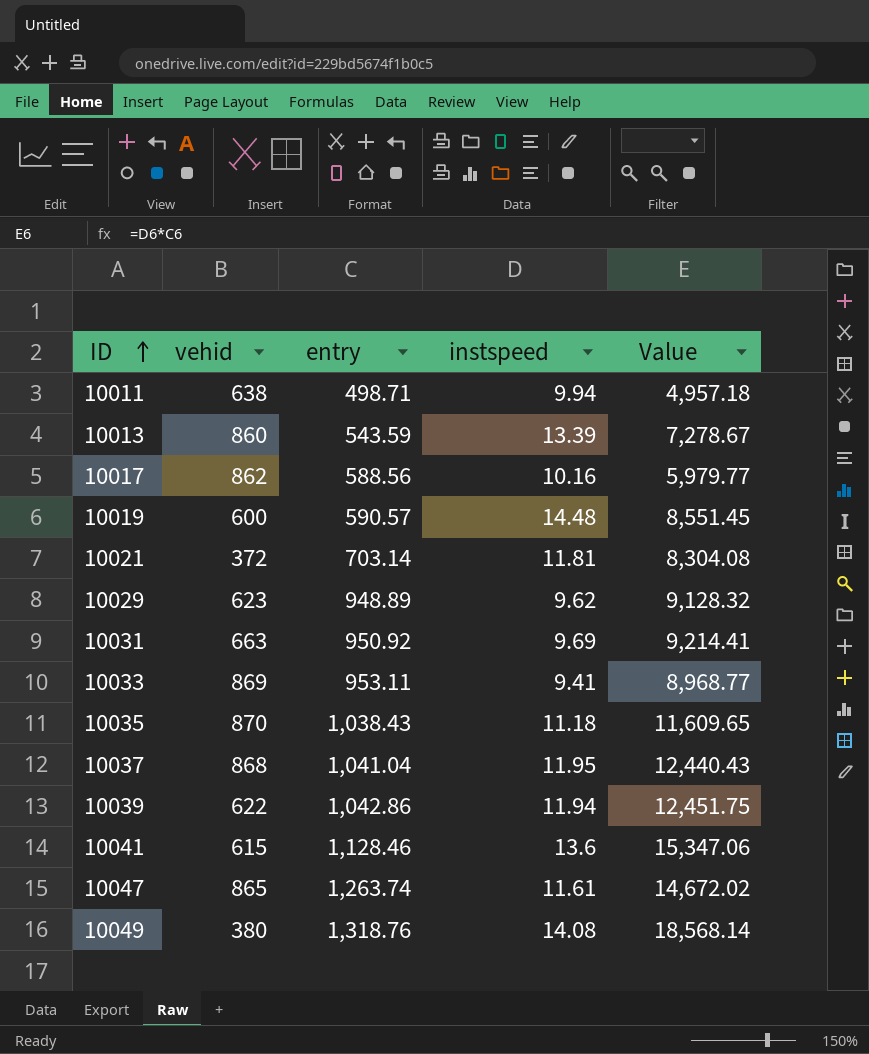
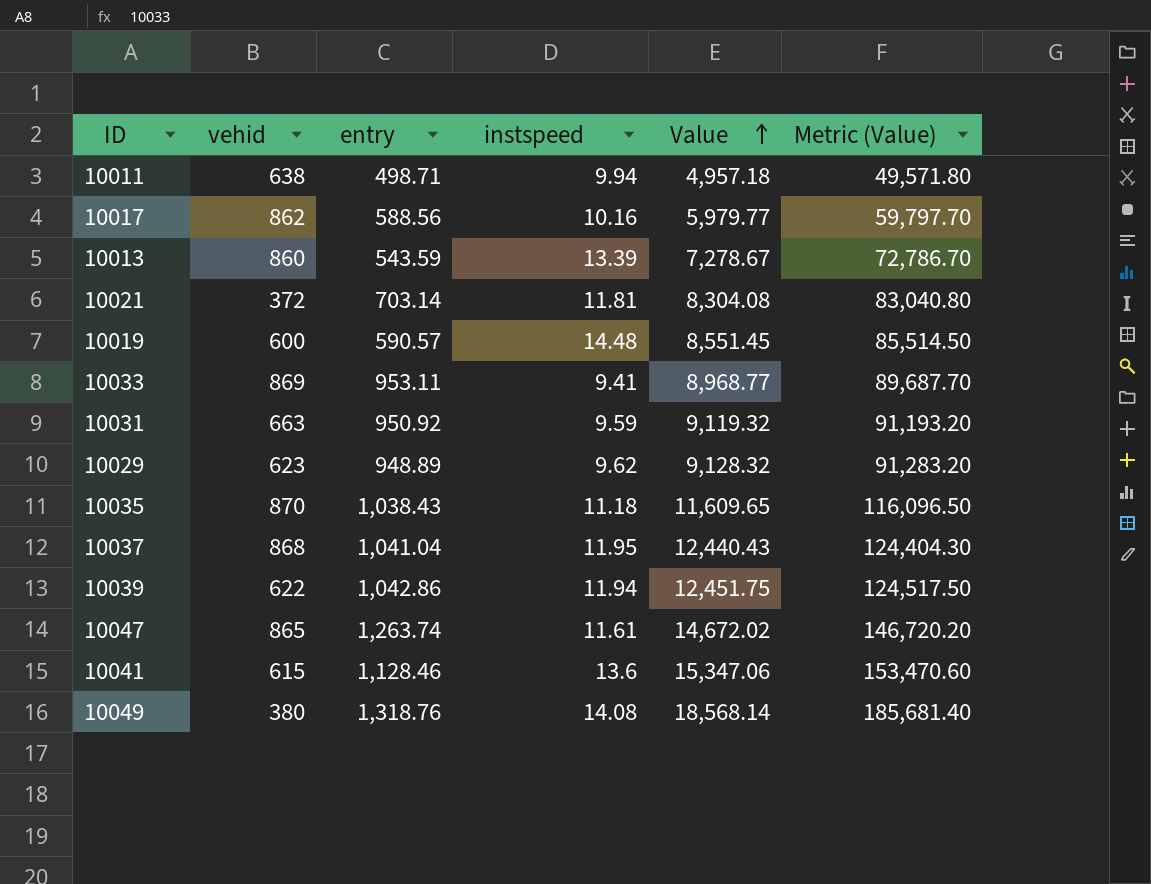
row order: ID ascending -> Value ascending
column Metric (Value) | formula: none -> [Value] * 10
10031 | instspeed: 9.69 -> 9.59
10031 | Value: 9,214.41 -> 9,119.32

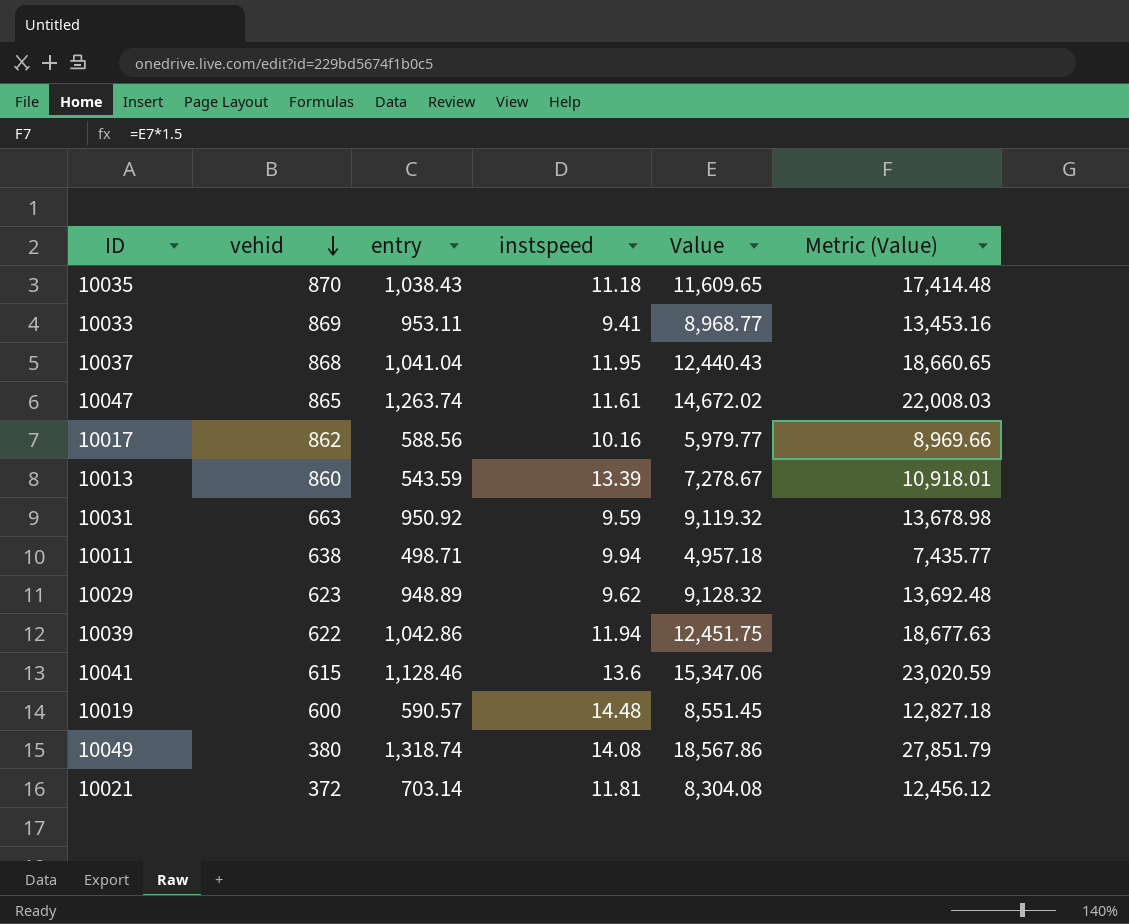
row order: Value ascending -> vehid descending
column Metric (Value) | formula: [Value] * 10 -> [Value] * 1.5
10049 | entry: 1,318.76 -> 1,318.74
10049 | Value: 18,568.14 -> 18,567.86

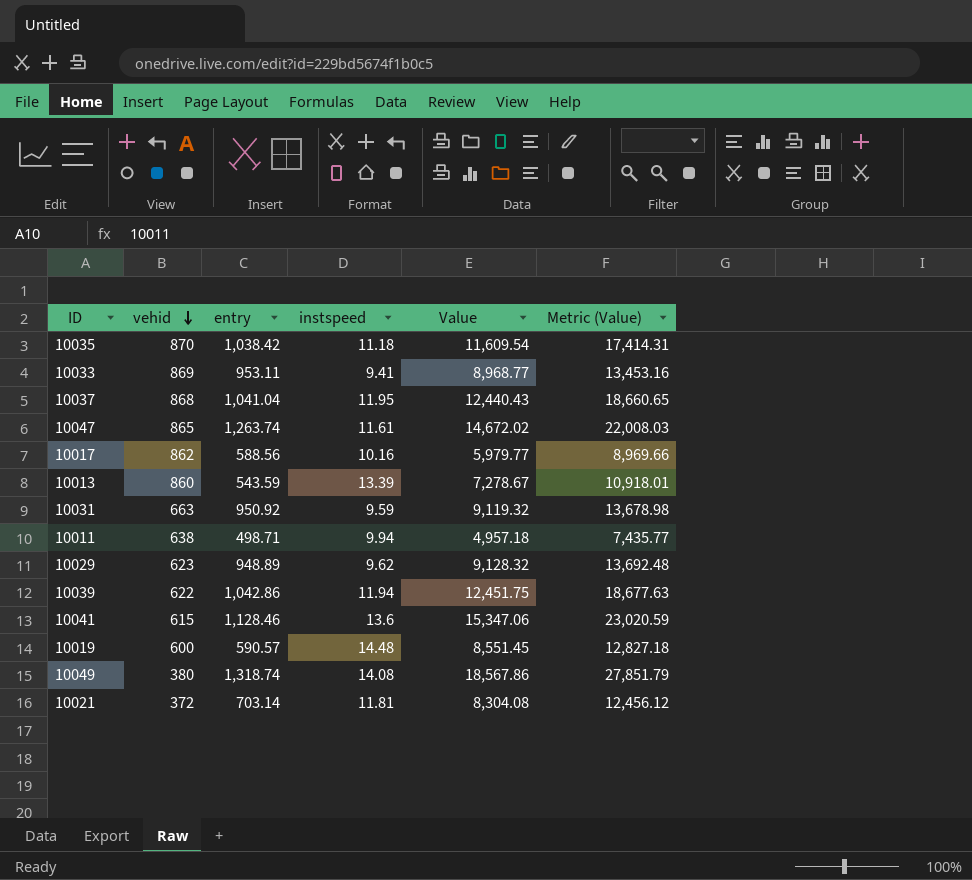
10035 | entry: 1,038.43 -> 1,038.42
10035 | Value: 11,609.65 -> 11,609.54
10035 | Metric (Value): 17,414.48 -> 17,414.31

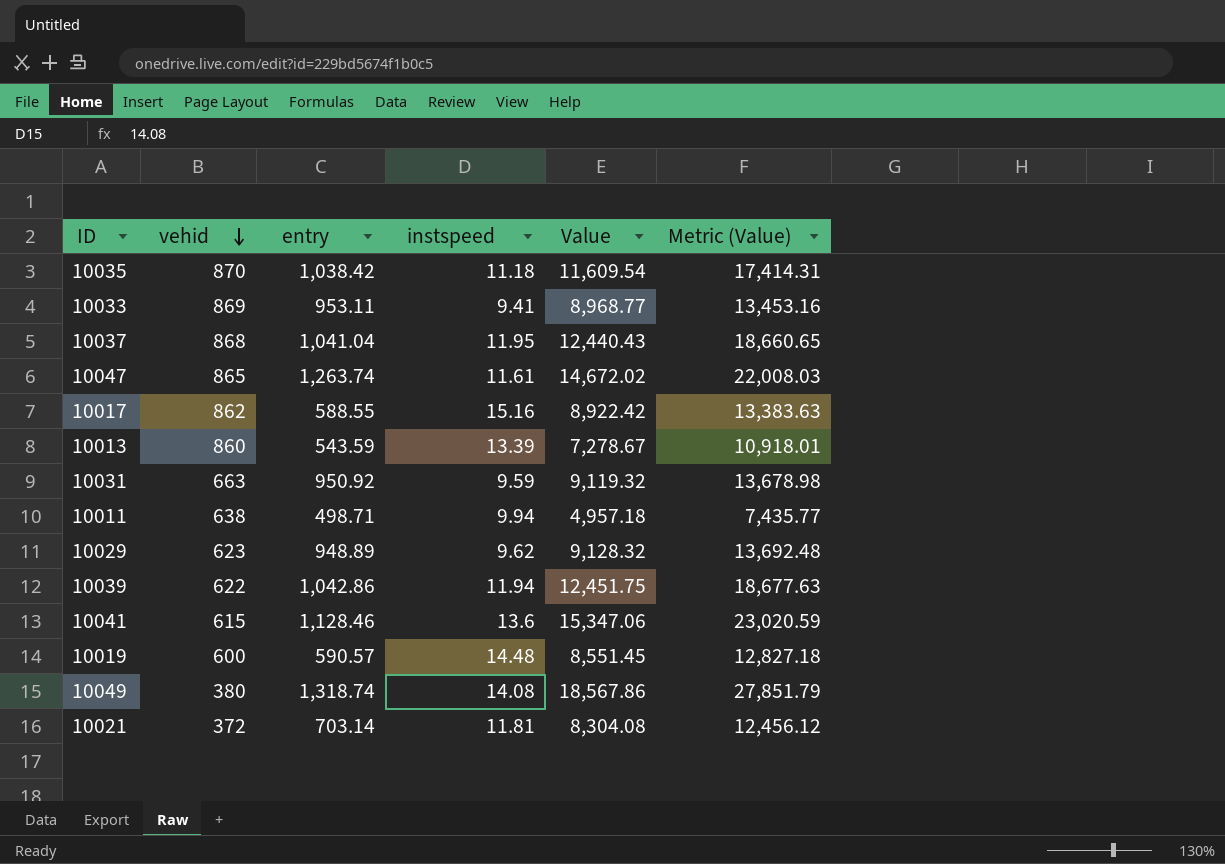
10017 | entry: 588.56 -> 588.55
10017 | instspeed: 10.16 -> 15.16
10017 | Value: 5,979.77 -> 8,922.42
10017 | Metric (Value): 8,969.66 -> 13,383.63

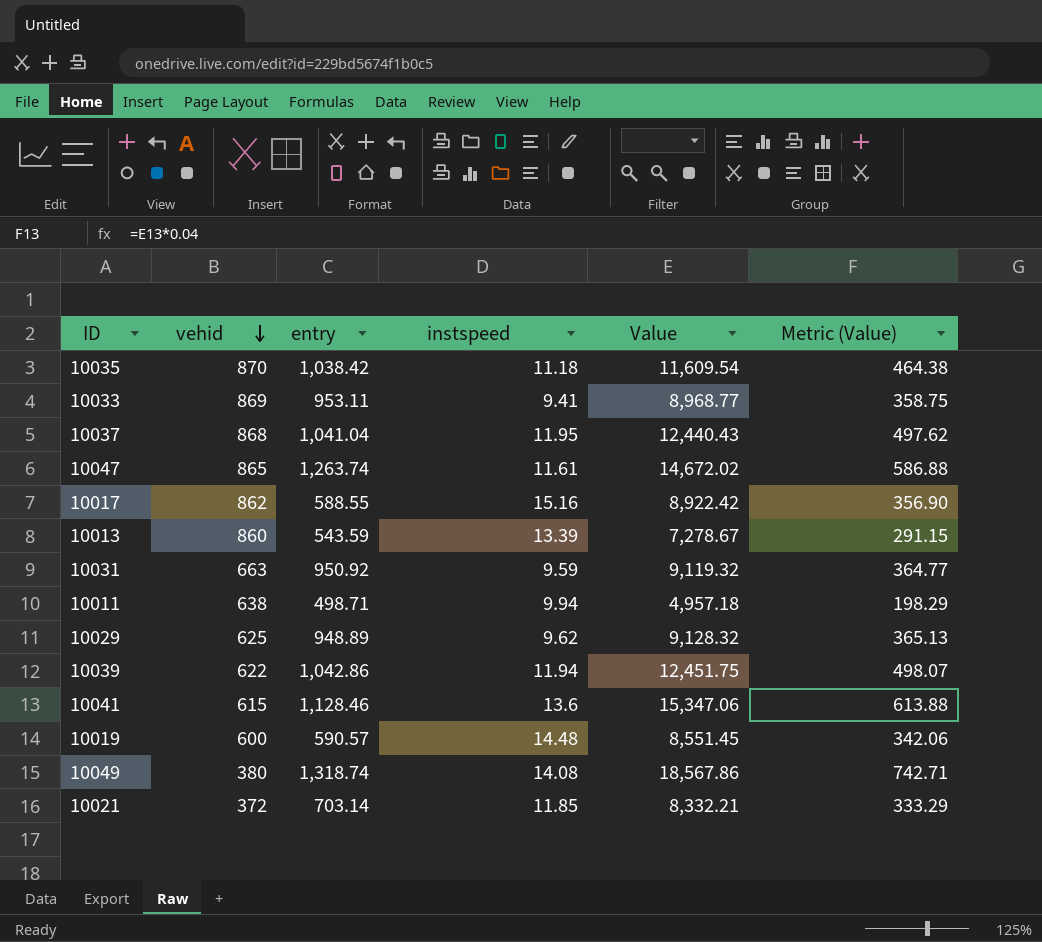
column Metric (Value) | formula: [Value] * 1.5 -> [Value] * 0.04
10029 | vehid: 623 -> 625
10021 | instspeed: 11.81 -> 11.85
10021 | Value: 8,304.08 -> 8,332.21

